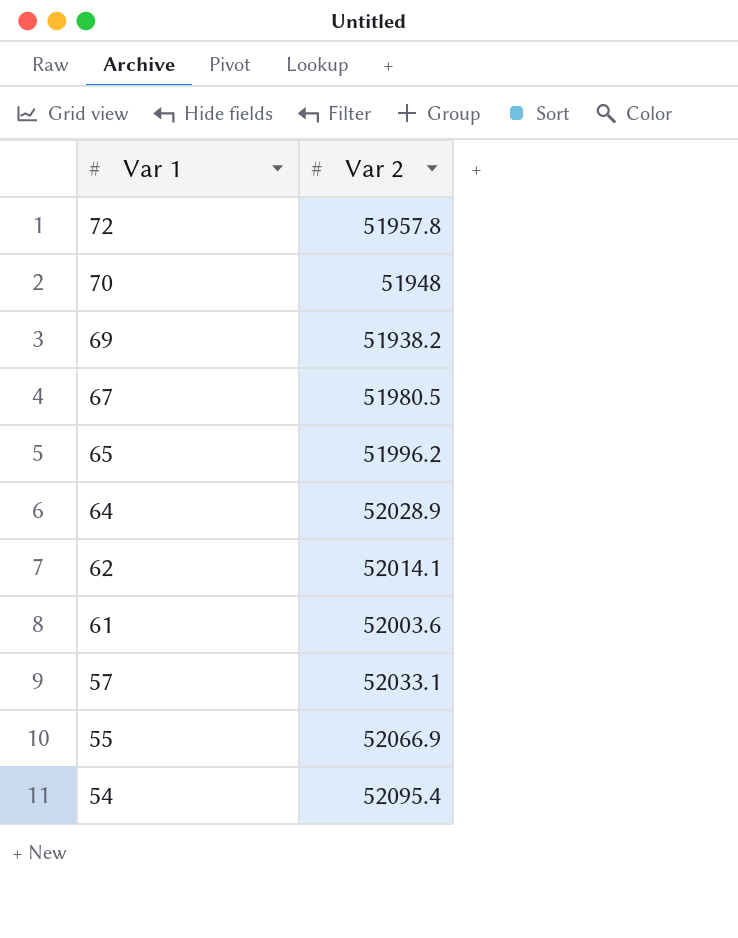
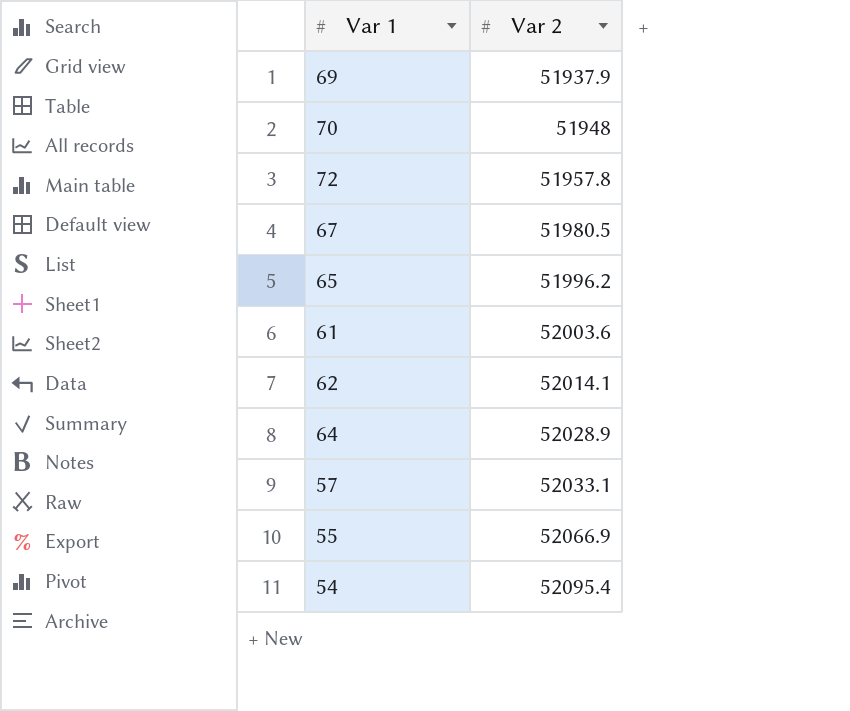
row order: Var 1 descending -> Var 2 ascending
69 | Var 2: 51938.2 -> 51937.9

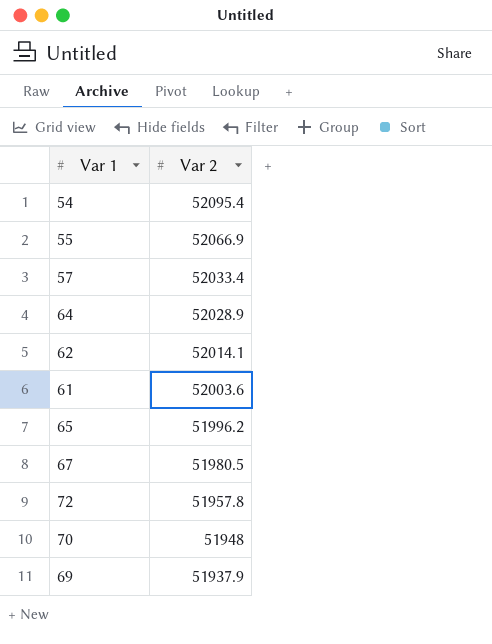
row order: Var 2 ascending -> Var 2 descending
57 | Var 2: 52033.1 -> 52033.4

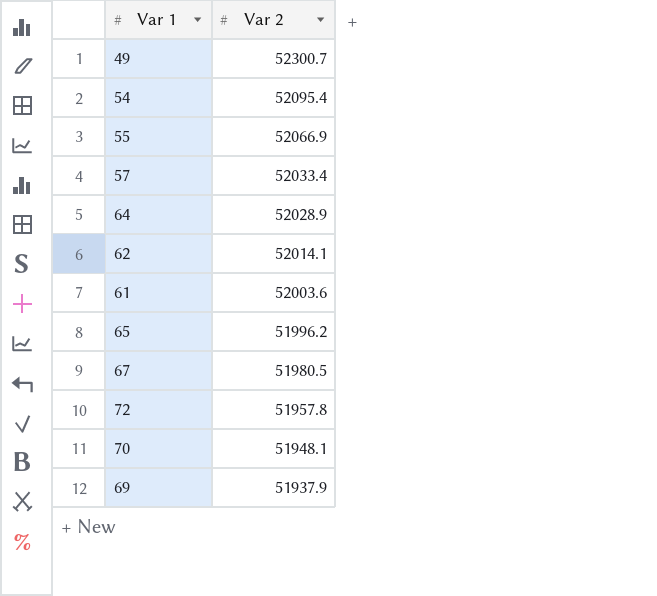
row 49: none -> 52300.7
70 | Var 2: 51948 -> 51948.1

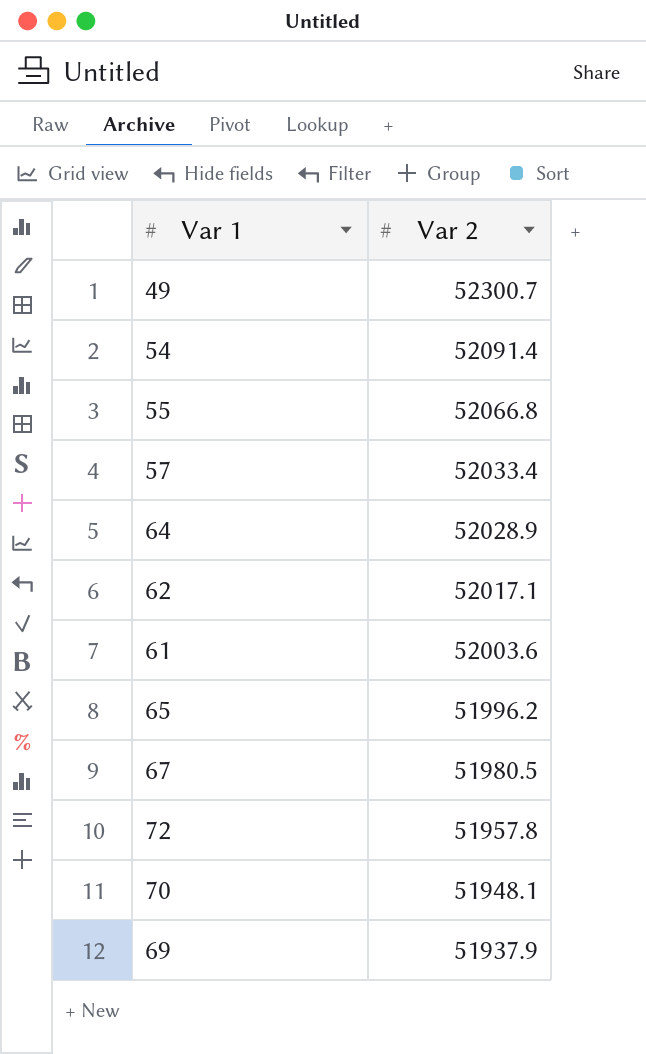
54 | Var 2: 52095.4 -> 52091.4
55 | Var 2: 52066.9 -> 52066.8
62 | Var 2: 52014.1 -> 52017.1

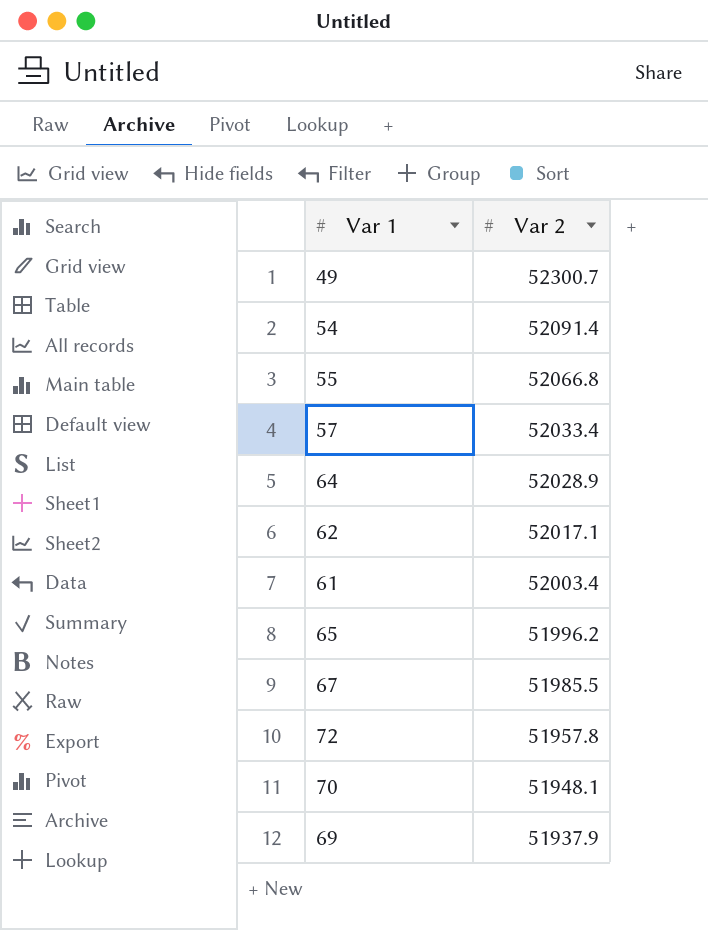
61 | Var 2: 52003.6 -> 52003.4
67 | Var 2: 51980.5 -> 51985.5

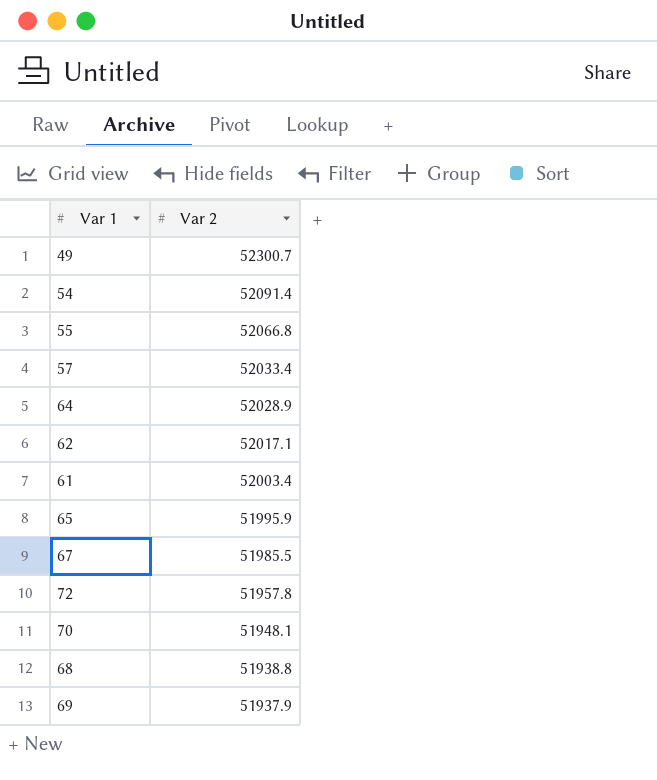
65 | Var 2: 51996.2 -> 51995.9
row 68: none -> 51938.8

